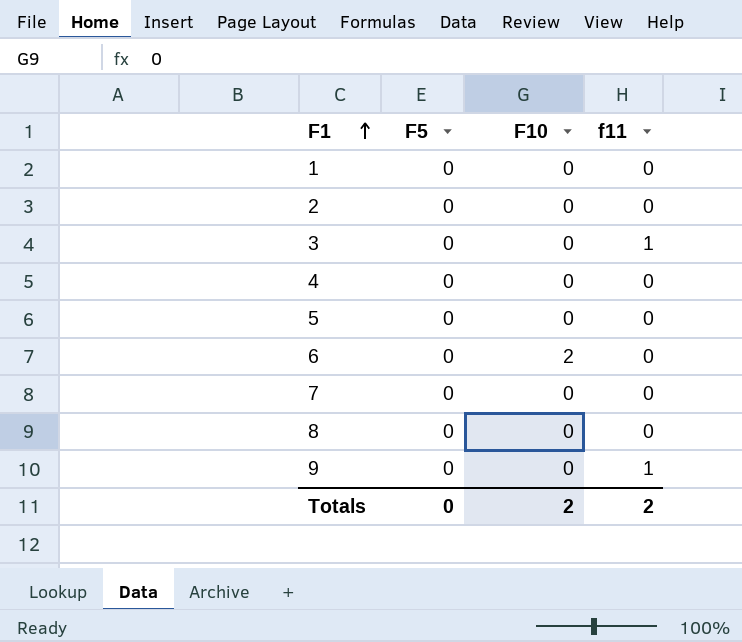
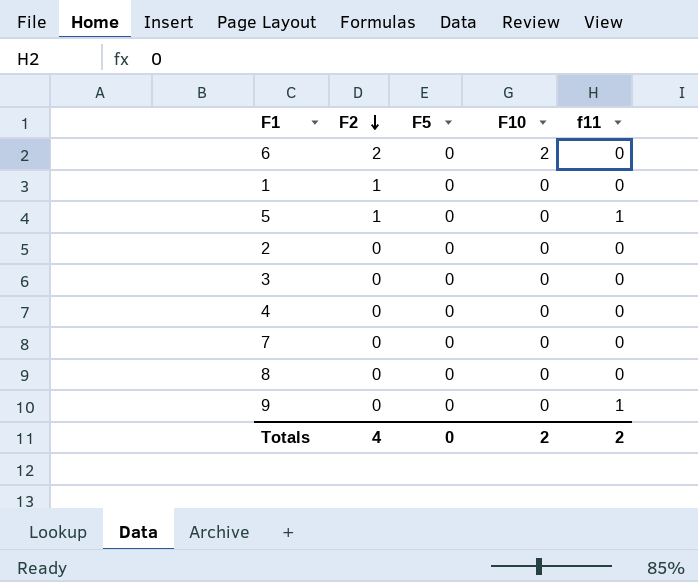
row order: F1 ascending -> F2 descending
column F2 | position: none -> 2
5 | f11: 0 -> 1
3 | f11: 1 -> 0

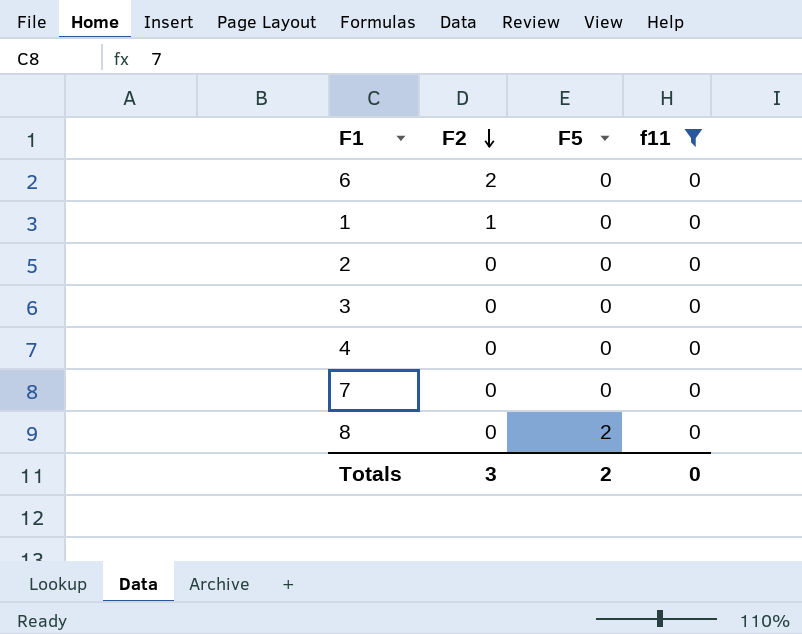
filter: none -> f11 = 0
column F10 | position: 4 -> none
8 | F5: 0 -> 2
Totals | F2: 4 -> 3
Totals | F5: 0 -> 2
Totals | f11: 2 -> 0

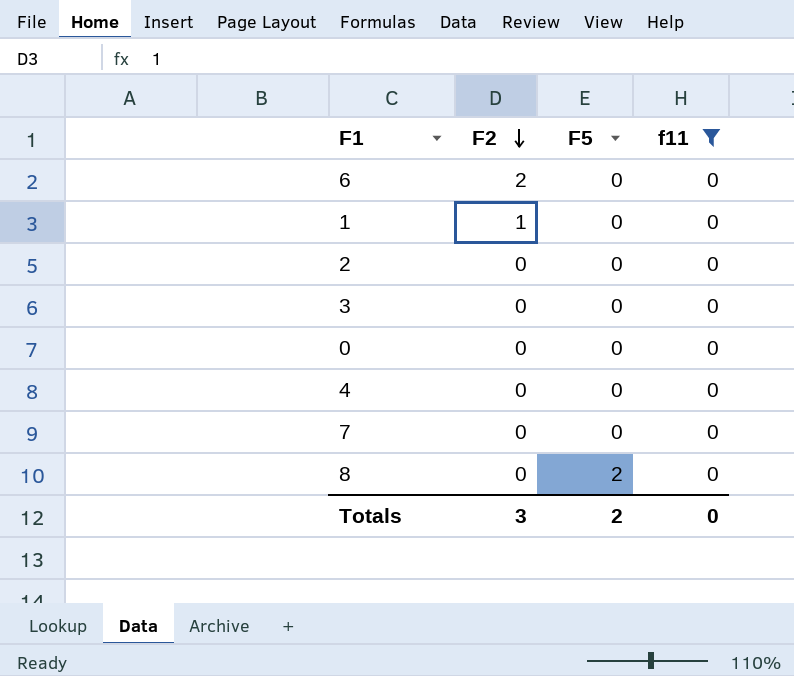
row 0: none -> 0 | 0 | 0

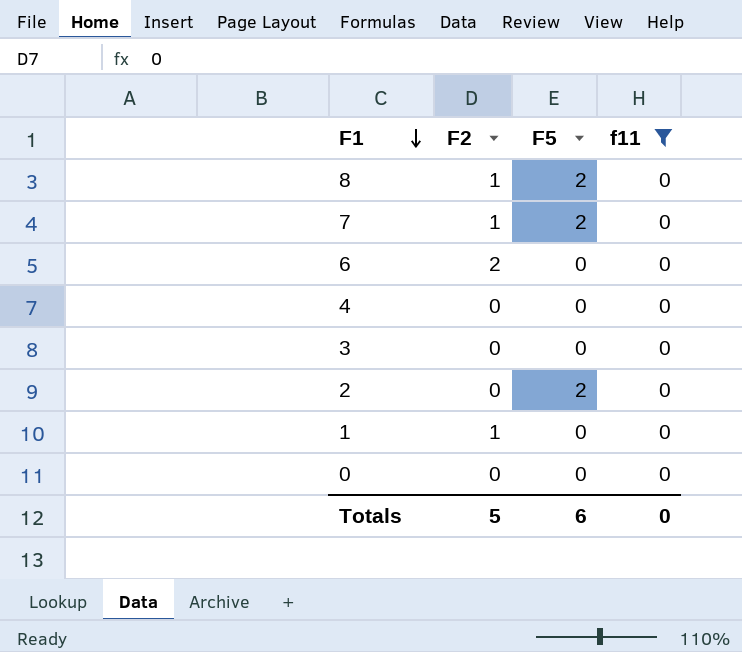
row order: F2 descending -> F1 descending
8 | F2: 0 -> 1
7 | F2: 0 -> 1
7 | F5: 0 -> 2
2 | F5: 0 -> 2
Totals | F2: 3 -> 5
Totals | F5: 2 -> 6

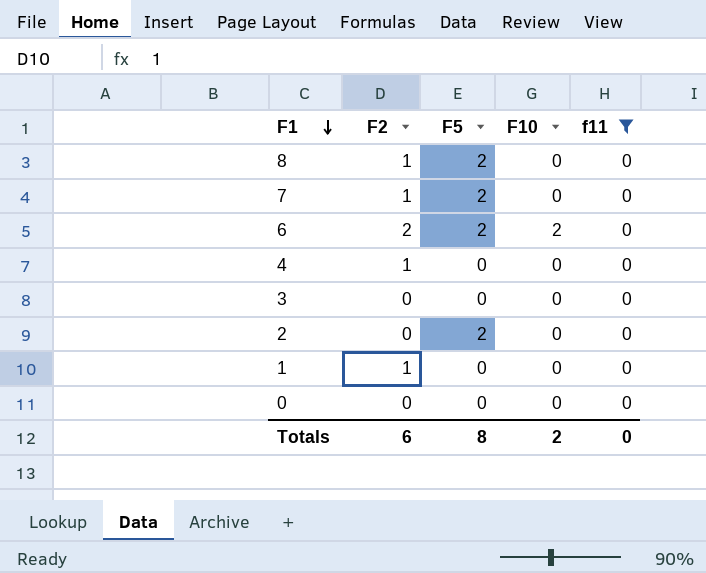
column F10 | position: none -> 4
6 | F5: 0 -> 2
4 | F2: 0 -> 1
Totals | F2: 5 -> 6
Totals | F5: 6 -> 8

